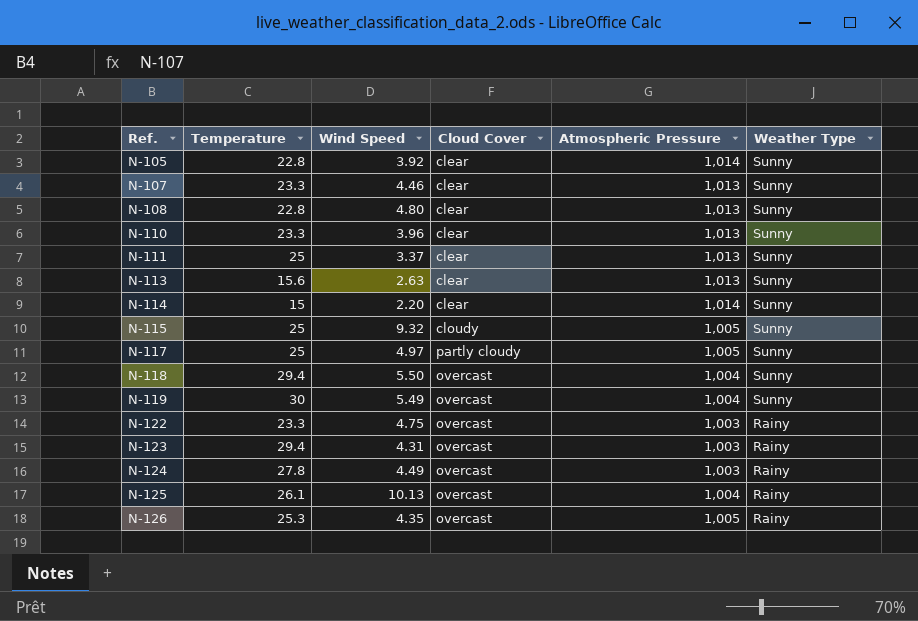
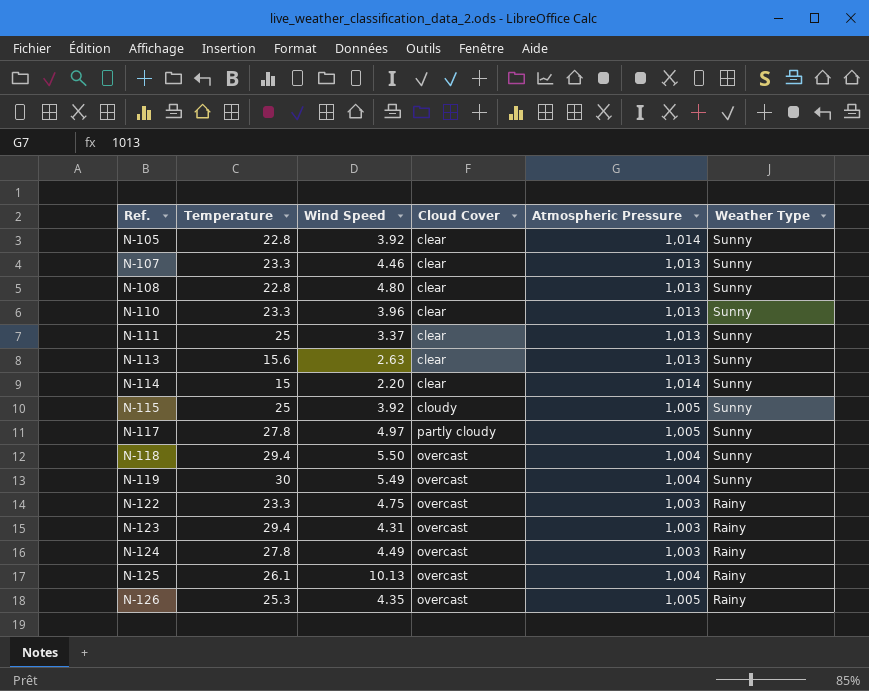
N-115 | Wind Speed: 9.32 -> 3.92
N-117 | Temperature: 25 -> 27.8

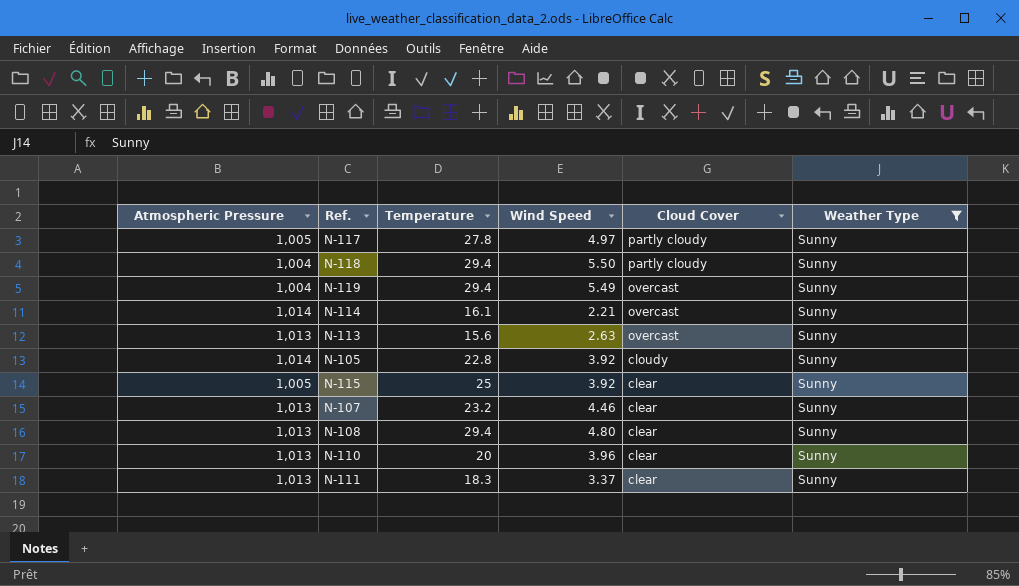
filter: none -> Weather Type = Sunny
row order: Ref. ascending -> Cloud Cover descending
column Atmospheric Pressure | position: 5 -> 1
N-118 | Cloud Cover: overcast -> partly cloudy
N-119 | Temperature: 30 -> 29.4
N-114 | Temperature: 15 -> 16.1
N-114 | Wind Speed: 2.20 -> 2.21
N-114 | Cloud Cover: clear -> overcast
N-113 | Cloud Cover: clear -> overcast
N-105 | Cloud Cover: clear -> cloudy
N-115 | Cloud Cover: cloudy -> clear
N-107 | Temperature: 23.3 -> 23.2
N-108 | Temperature: 22.8 -> 29.4
N-110 | Temperature: 23.3 -> 20
N-111 | Temperature: 25 -> 18.3

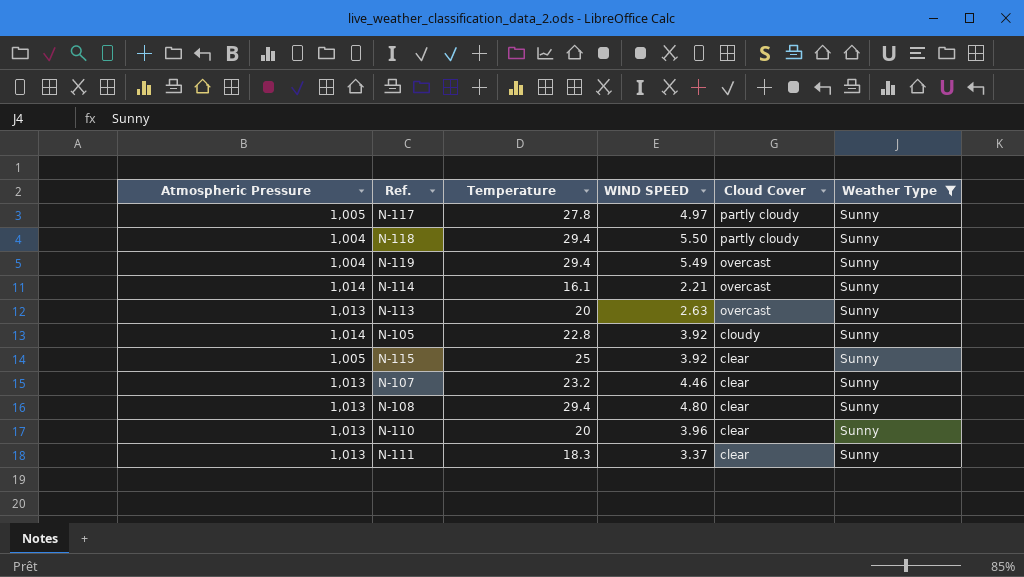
column name: Wind Speed -> WIND SPEED
N-113 | Temperature: 15.6 -> 20

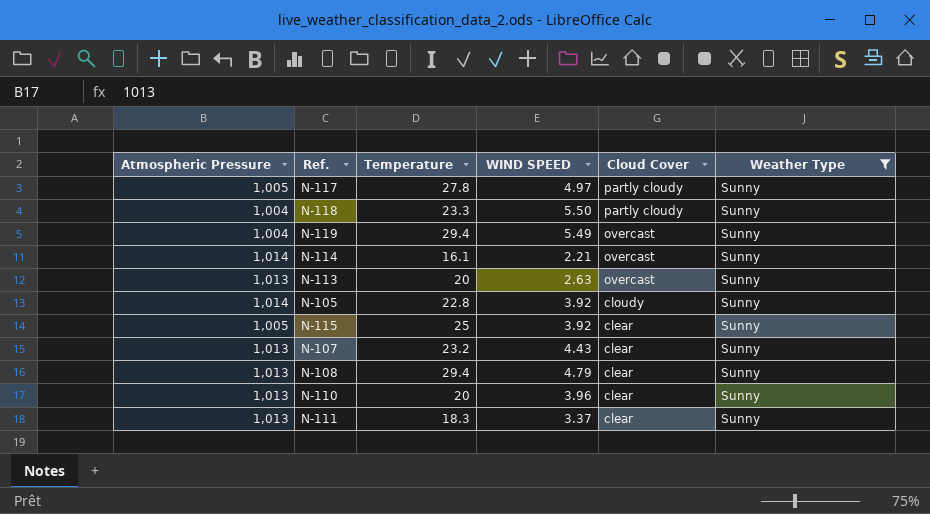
N-118 | Temperature: 29.4 -> 23.3
N-107 | WIND SPEED: 4.46 -> 4.43
N-108 | WIND SPEED: 4.80 -> 4.79

